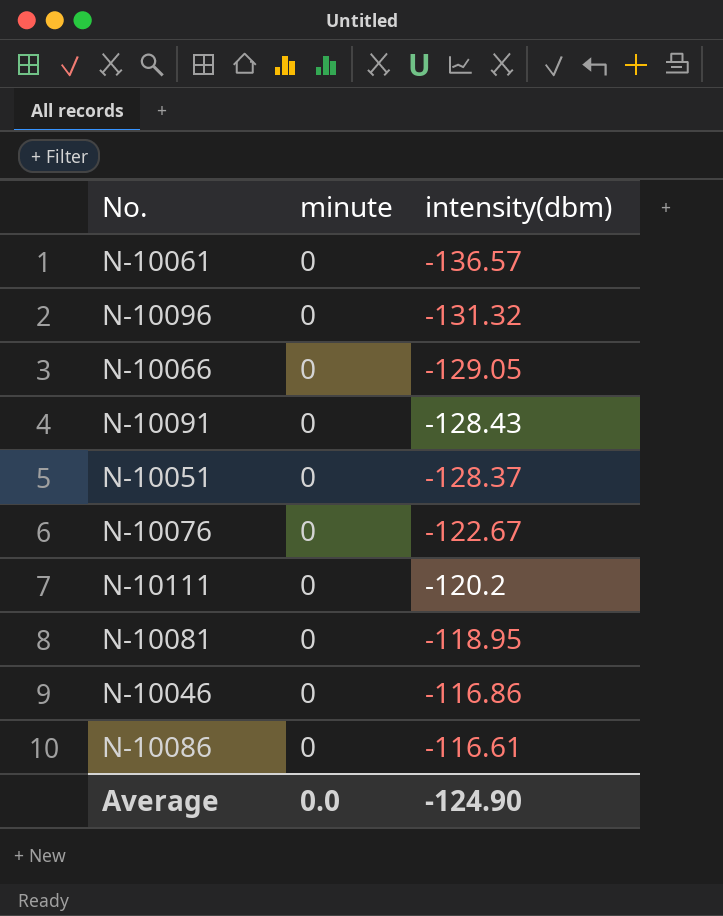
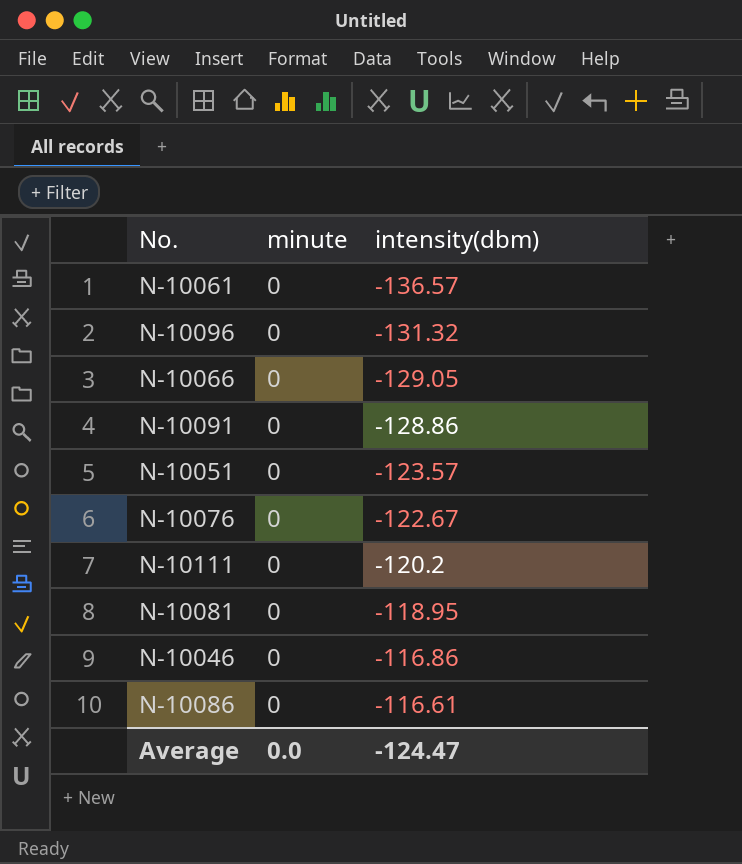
N-10091 | intensity(dbm): -128.43 -> -128.86
N-10051 | intensity(dbm): -128.37 -> -123.57
Average | intensity(dbm): -124.90 -> -124.47

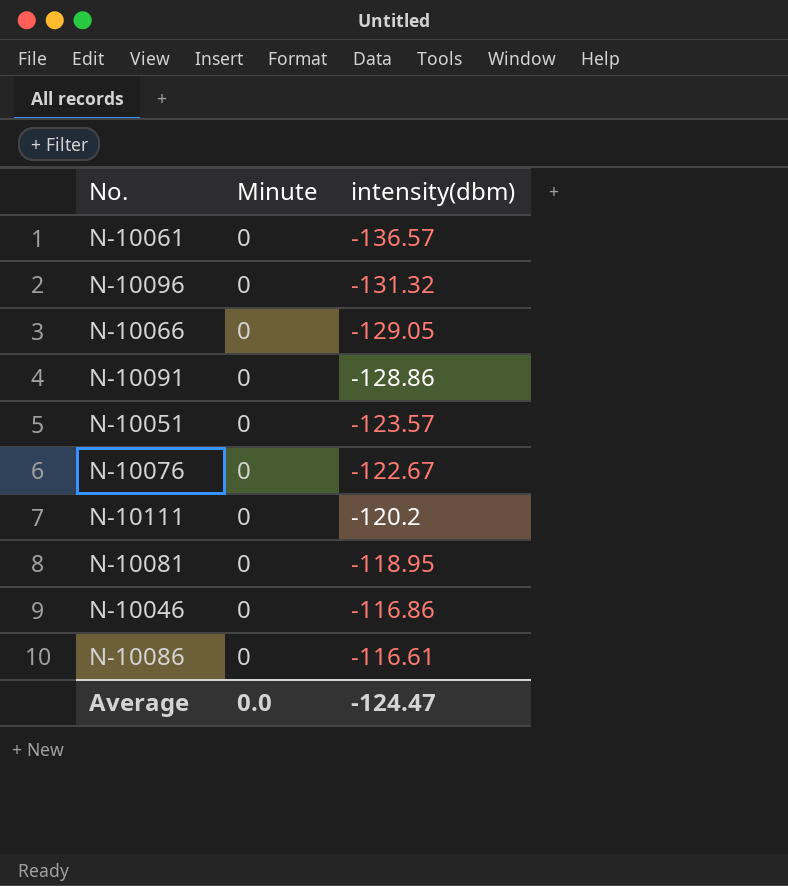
column name: minute -> Minute

